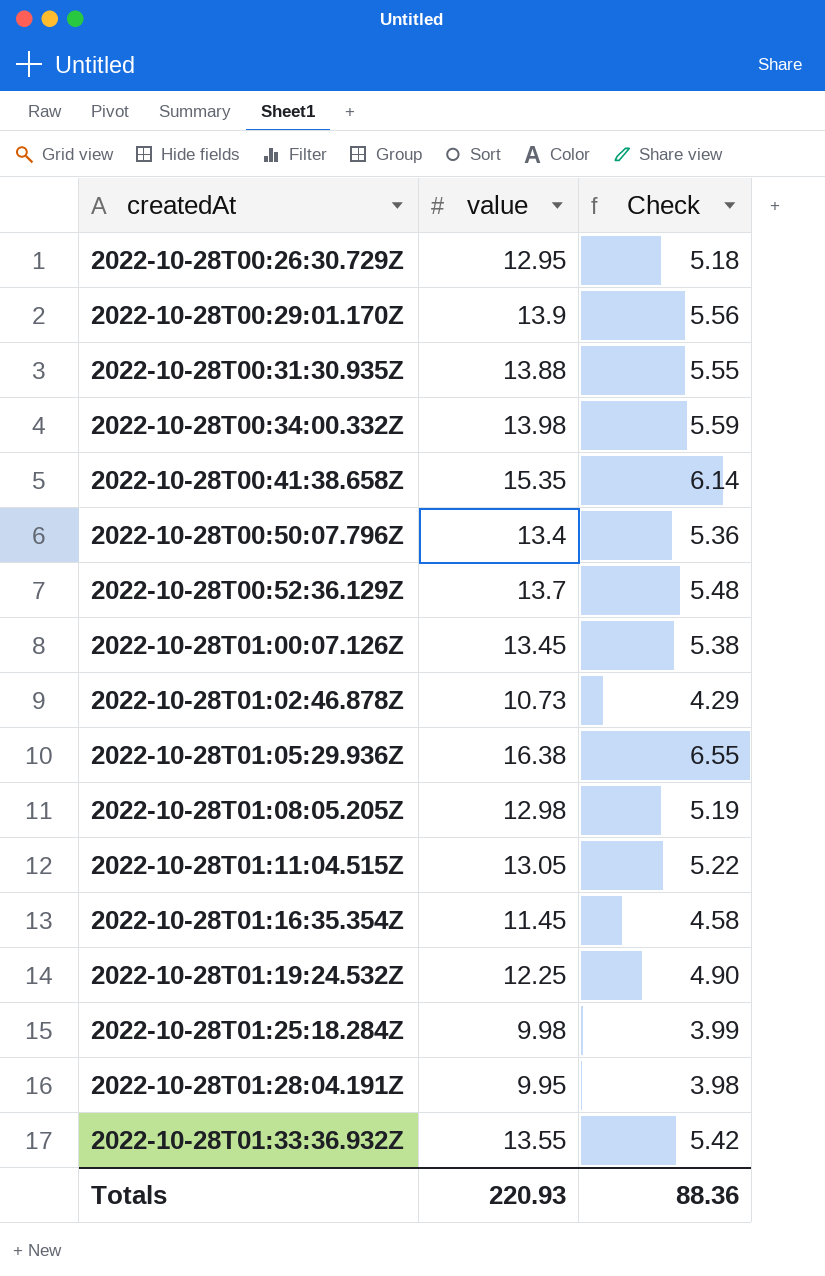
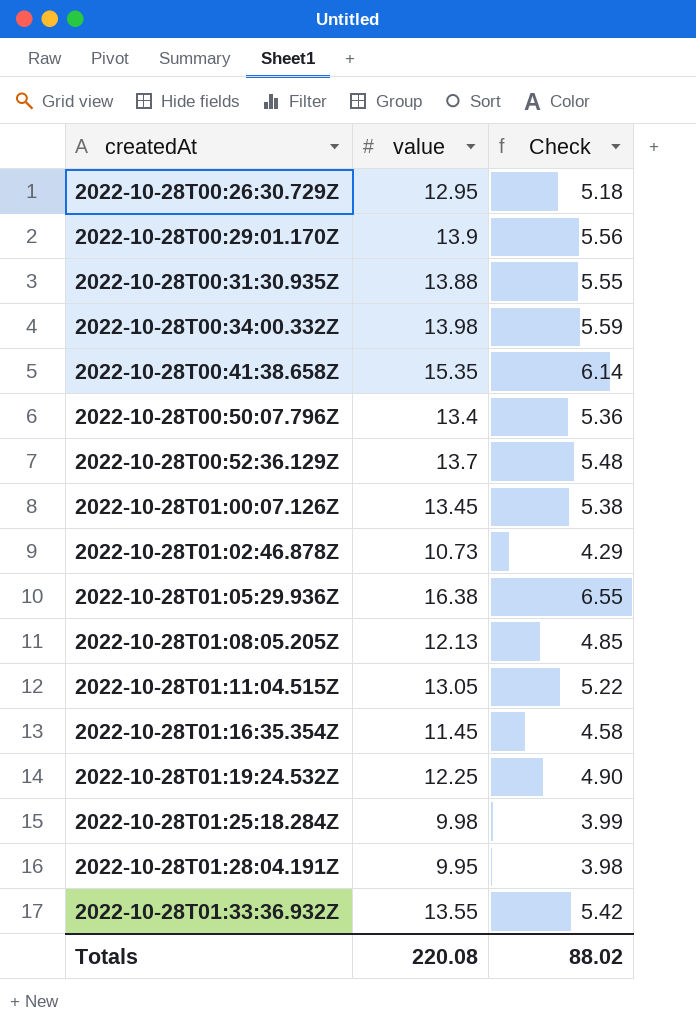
2022-10-28T01:08:05.205Z | value: 12.98 -> 12.13
2022-10-28T01:08:05.205Z | Check: 5.19 -> 4.85
Totals | value: 220.93 -> 220.08
Totals | Check: 88.36 -> 88.02

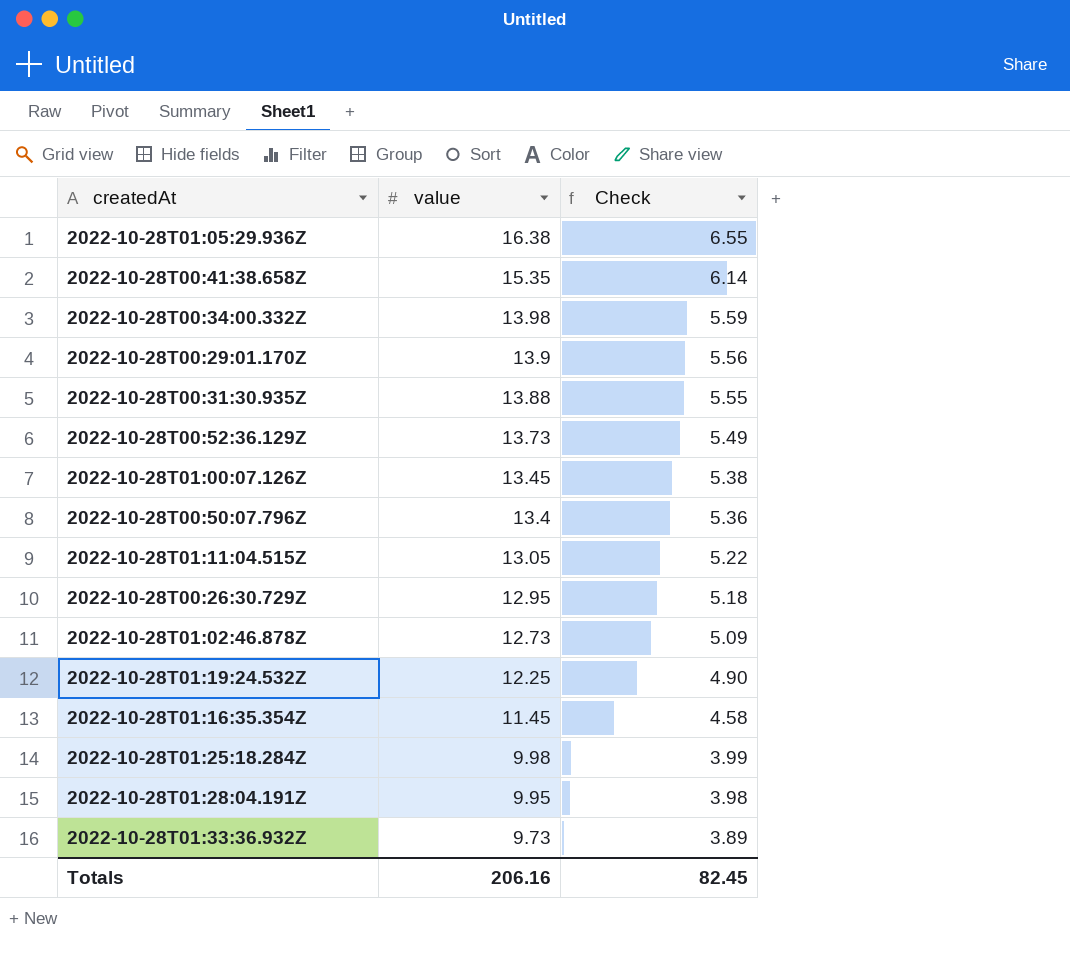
row order: createdAt ascending -> value descending
row 2022-10-28T01:08:05.205Z: 12.13 | 4.85 -> none
2022-10-28T00:52:36.129Z | value: 13.7 -> 13.73
2022-10-28T00:52:36.129Z | Check: 5.48 -> 5.49
2022-10-28T01:02:46.878Z | value: 10.73 -> 12.73
2022-10-28T01:02:46.878Z | Check: 4.29 -> 5.09
2022-10-28T01:33:36.932Z | value: 13.55 -> 9.73
2022-10-28T01:33:36.932Z | Check: 5.42 -> 3.89
Totals | value: 220.08 -> 206.16
Totals | Check: 88.02 -> 82.45

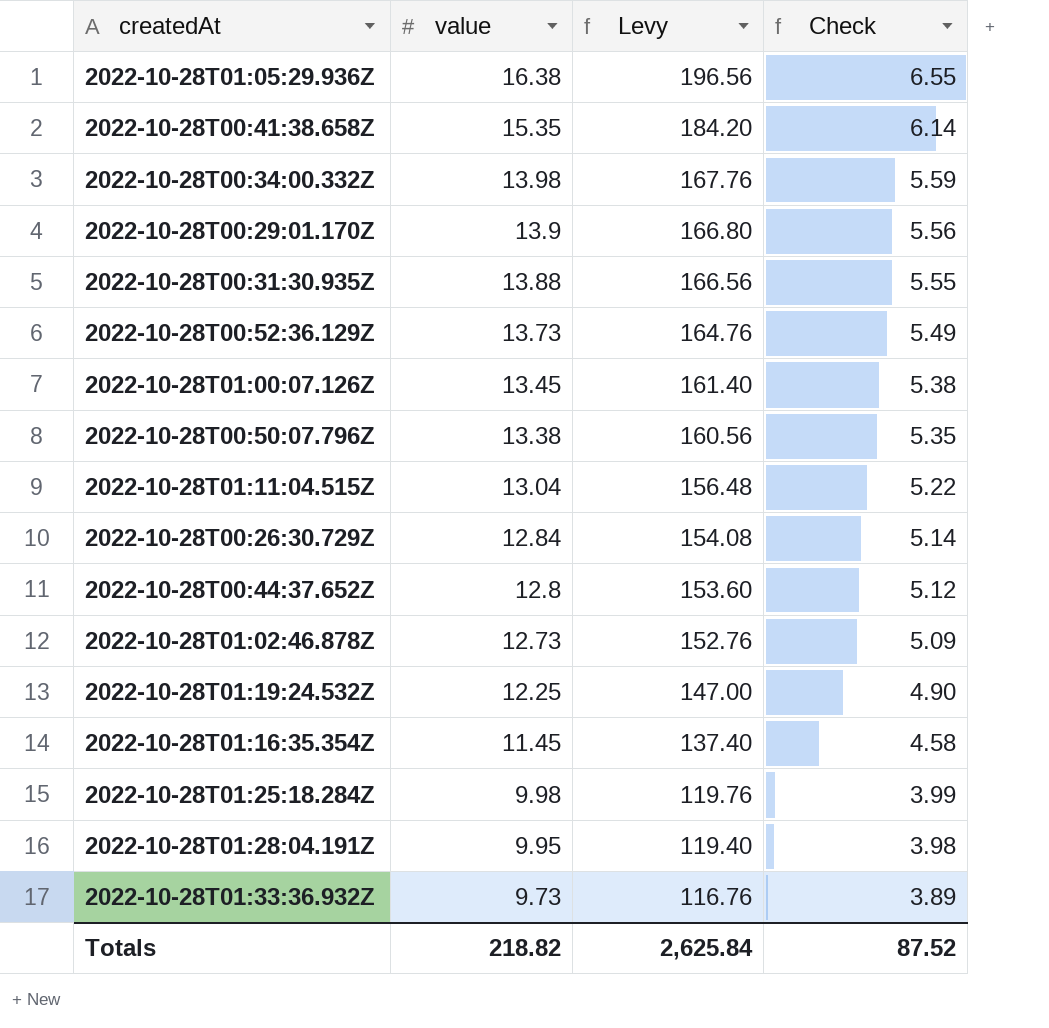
column Levy | formula: none -> [value] * 12
2022-10-28T00:50:07.796Z | value: 13.4 -> 13.38
2022-10-28T00:50:07.796Z | Check: 5.36 -> 5.35
2022-10-28T01:11:04.515Z | value: 13.05 -> 13.04
2022-10-28T00:26:30.729Z | value: 12.95 -> 12.84
2022-10-28T00:26:30.729Z | Check: 5.18 -> 5.14
row 2022-10-28T00:44:37.652Z: none -> 12.8 | 153.60 | 5.12
Totals | value: 206.16 -> 218.82
Totals | Check: 82.45 -> 87.52

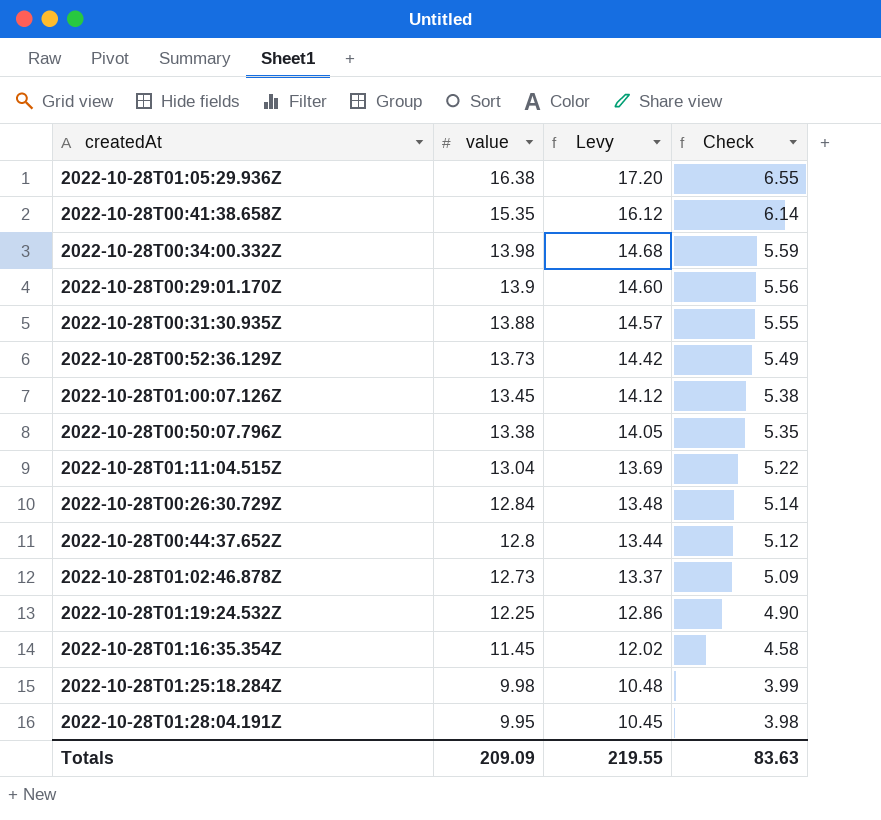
column Levy | formula: [value] * 12 -> [value] * 1.05
row 2022-10-28T01:33:36.932Z: 9.73 | 116.76 | 3.89 -> none
Totals | value: 218.82 -> 209.09
Totals | Levy: 2,625.84 -> 219.55
Totals | Check: 87.52 -> 83.63

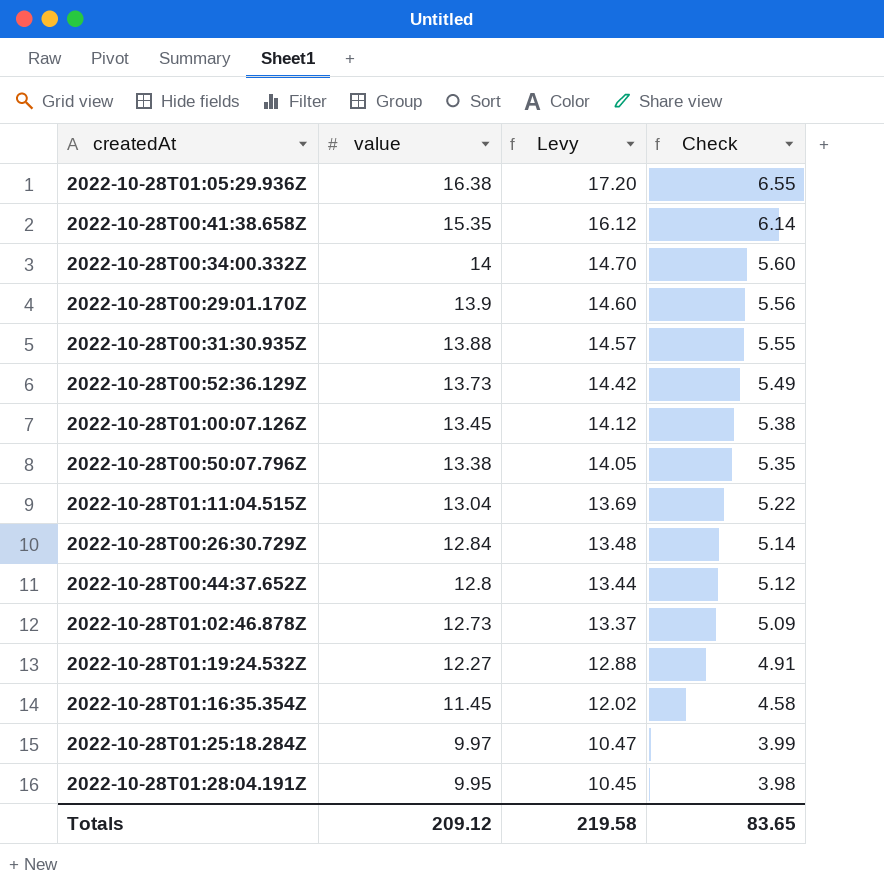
2022-10-28T00:34:00.332Z | value: 13.98 -> 14
2022-10-28T00:34:00.332Z | Levy: 14.68 -> 14.70
2022-10-28T00:34:00.332Z | Check: 5.59 -> 5.60
2022-10-28T01:19:24.532Z | value: 12.25 -> 12.27
2022-10-28T01:19:24.532Z | Levy: 12.86 -> 12.88
2022-10-28T01:19:24.532Z | Check: 4.90 -> 4.91
2022-10-28T01:25:18.284Z | value: 9.98 -> 9.97
2022-10-28T01:25:18.284Z | Levy: 10.48 -> 10.47
Totals | value: 209.09 -> 209.12
Totals | Levy: 219.55 -> 219.58
Totals | Check: 83.63 -> 83.65

